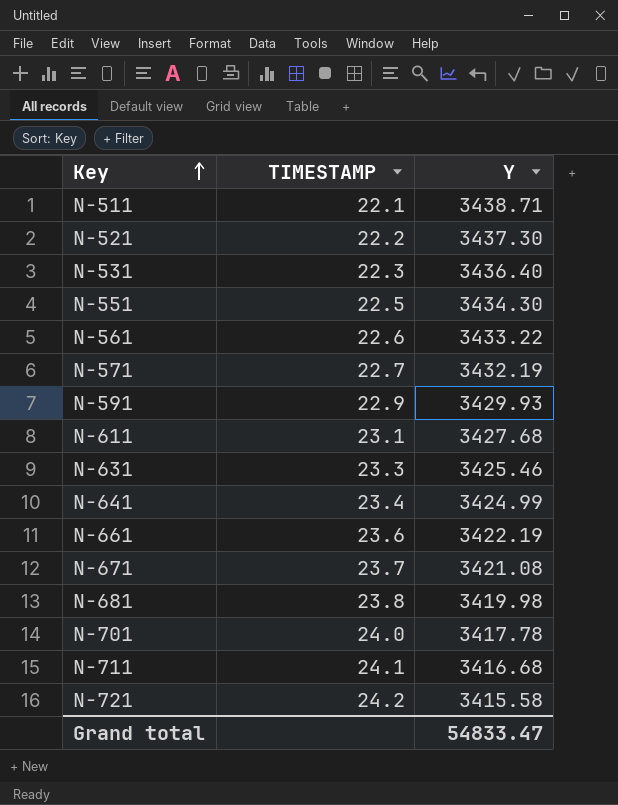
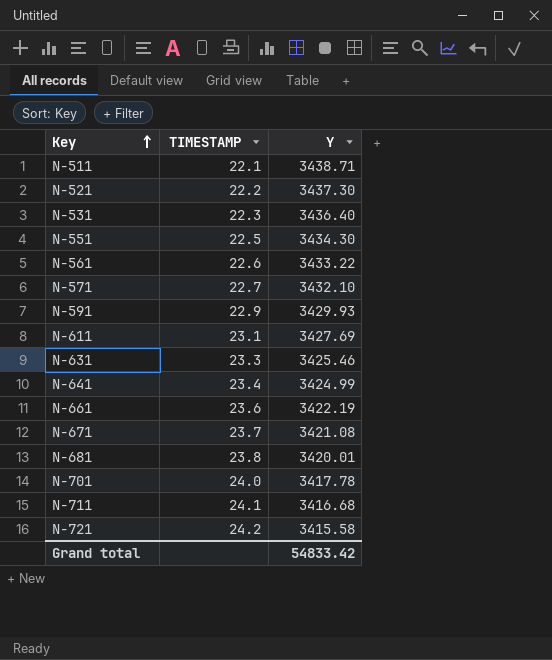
N-571 | Y: 3432.19 -> 3432.10
N-611 | Y: 3427.68 -> 3427.69
N-681 | Y: 3419.98 -> 3420.01
Grand total | Y: 54833.47 -> 54833.42

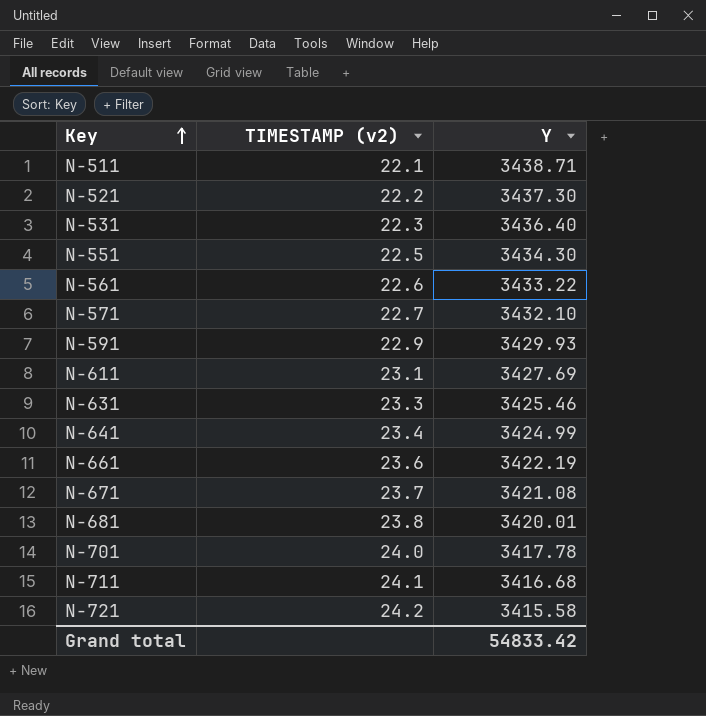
column name: TIMESTAMP -> TIMESTAMP (v2)

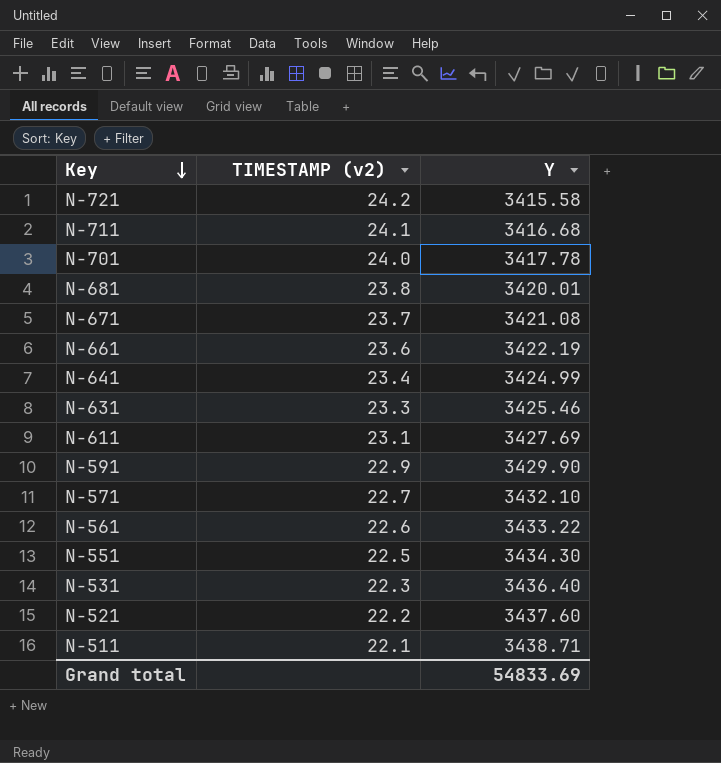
row order: Key ascending -> Key descending
N-591 | Y: 3429.93 -> 3429.90
N-521 | Y: 3437.30 -> 3437.60
Grand total | Y: 54833.42 -> 54833.69

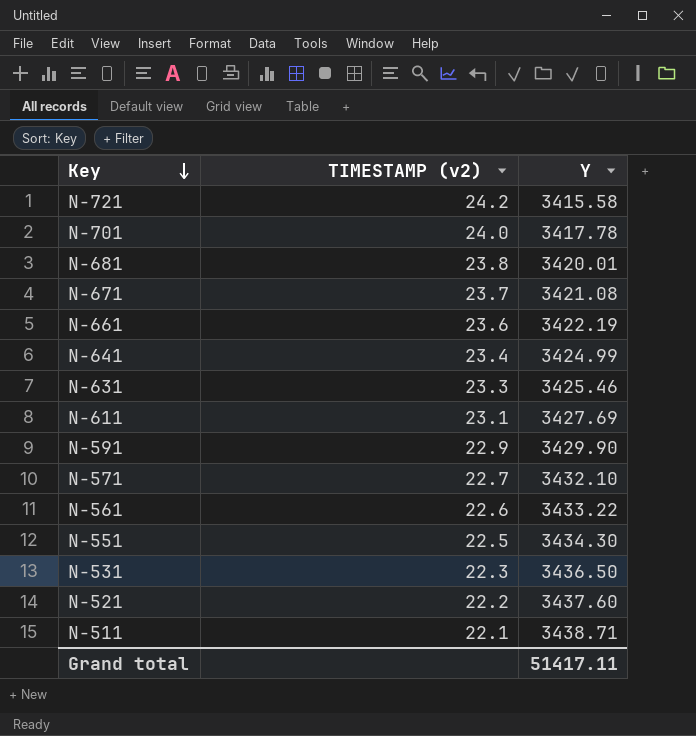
row N-711: 24.1 | 3416.68 -> none
N-531 | Y: 3436.40 -> 3436.50
Grand total | Y: 54833.69 -> 51417.11

